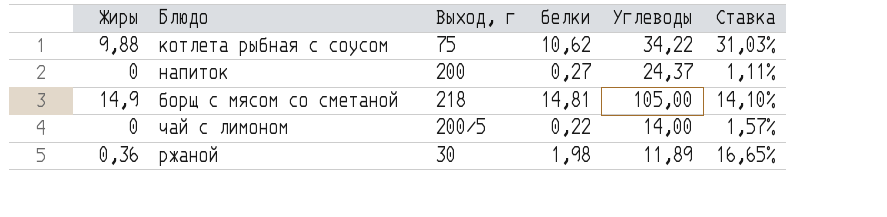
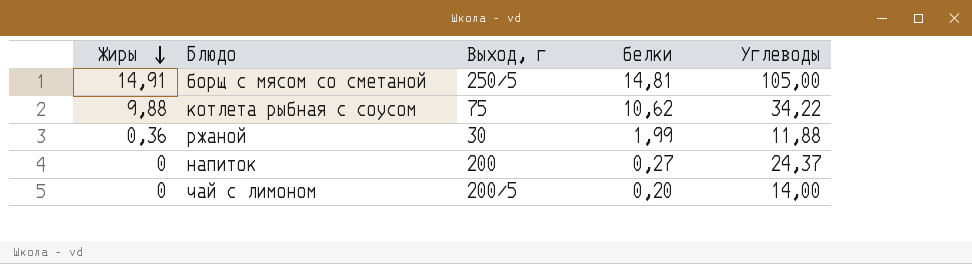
row order: none -> Жиры descending
column Ставка | formula: [белки] / [Углеводы] -> none
борщ с мясом со сметаной | Жиры: 14,9 -> 14,91
борщ с мясом со сметаной | Выход, г: 218 -> 250/5
ржаной | белки: 1,98 -> 1,99
ржаной | Углеводы: 11,89 -> 11,88
чай с лимоном | белки: 0,22 -> 0,20

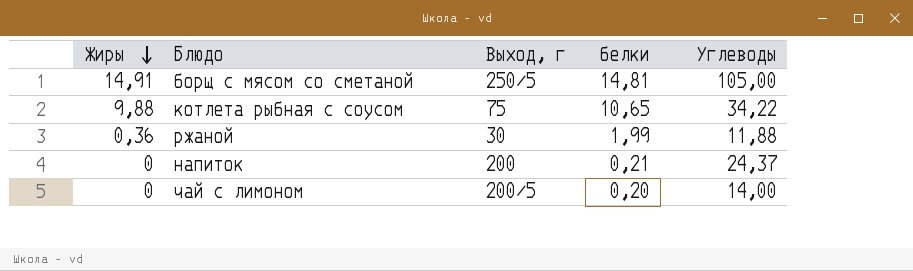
котлета рыбная с соусом | белки: 10,62 -> 10,65
напиток | белки: 0,27 -> 0,21

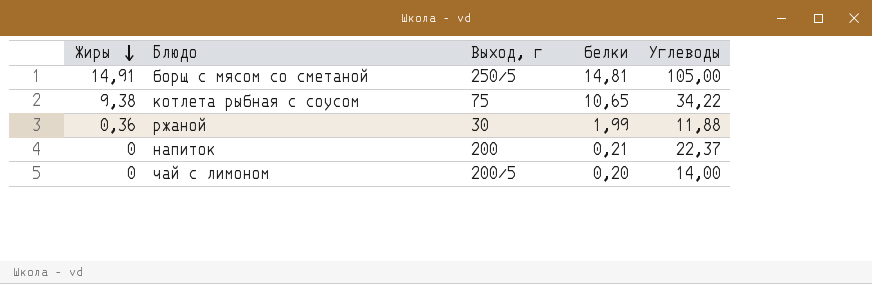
котлета рыбная с соусом | Жиры: 9,88 -> 9,38
напиток | Углеводы: 24,37 -> 22,37

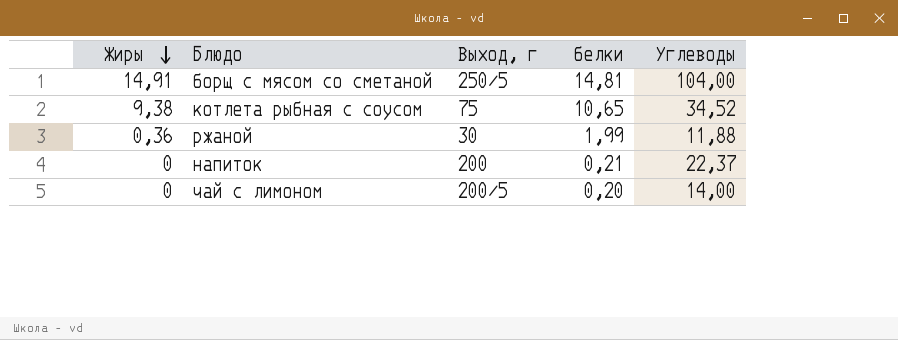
борщ с мясом со сметаной | Углеводы: 105,00 -> 104,00
котлета рыбная с соусом | Углеводы: 34,22 -> 34,52

